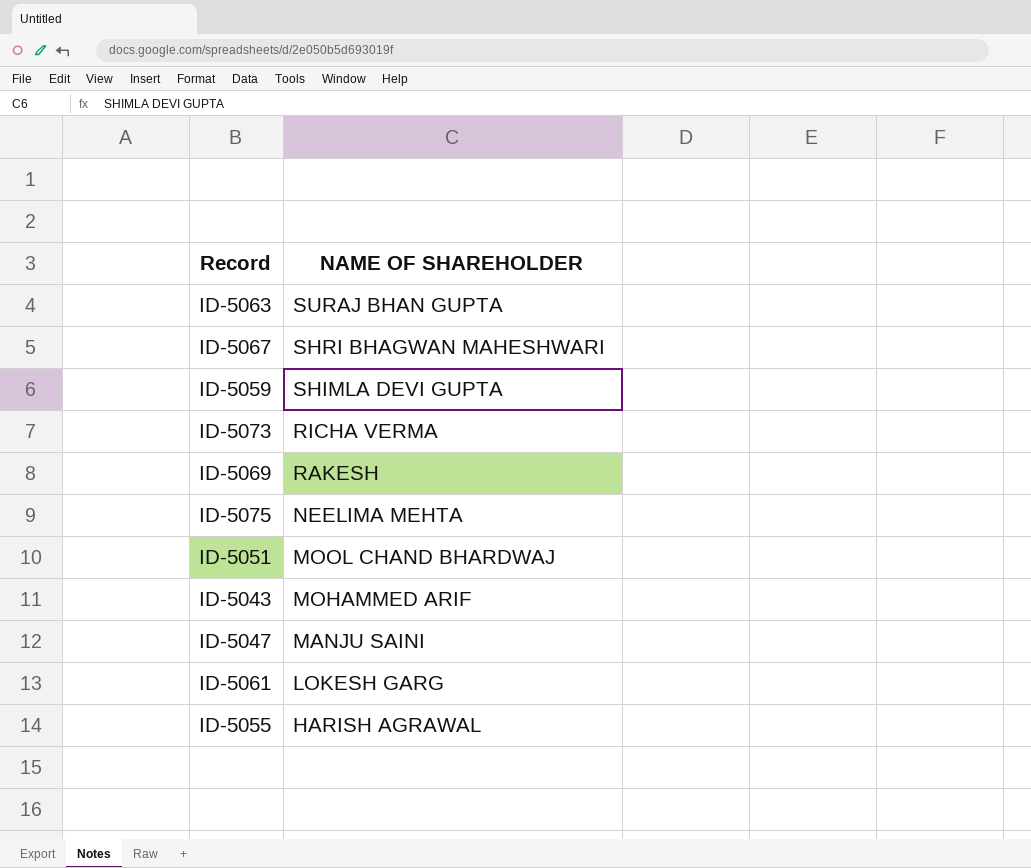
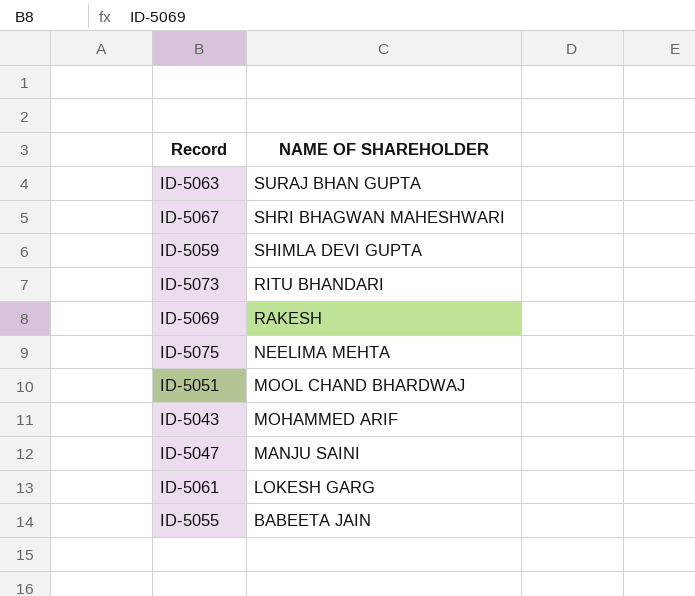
ID-5073 | NAME OF SHAREHOLDER: RICHA VERMA -> RITU BHANDARI
ID-5055 | NAME OF SHAREHOLDER: HARISH AGRAWAL -> BABEETA JAIN

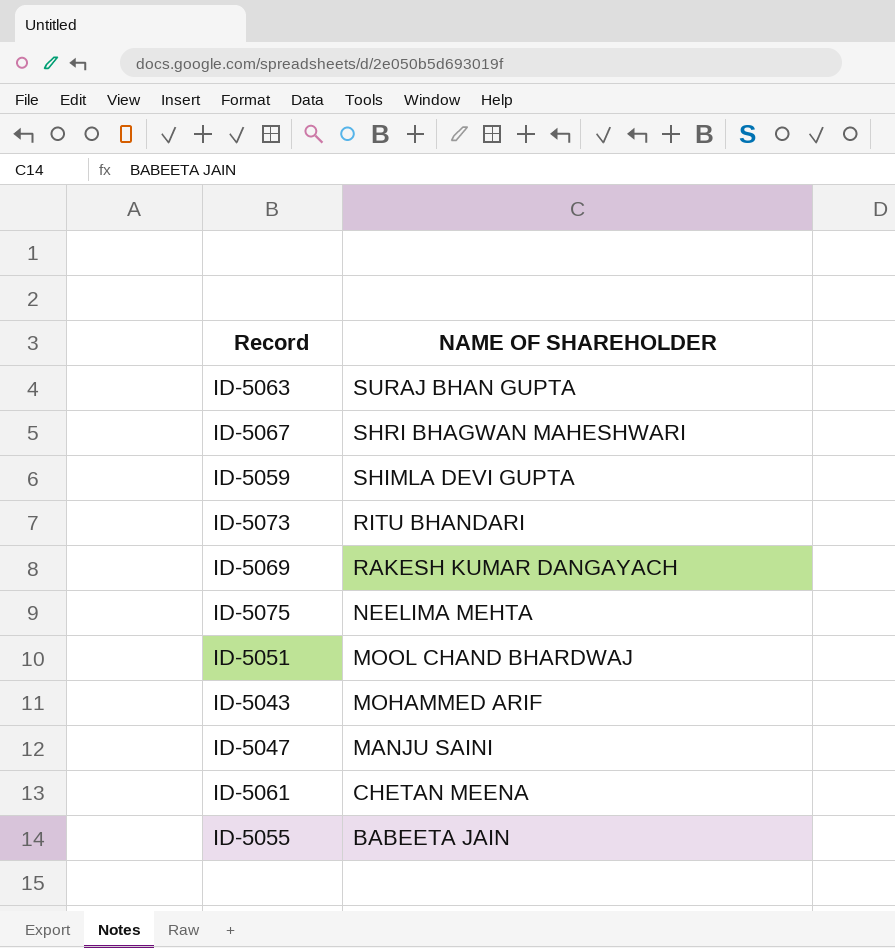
ID-5069 | NAME OF SHAREHOLDER: RAKESH -> RAKESH KUMAR DANGAYACH
ID-5061 | NAME OF SHAREHOLDER: LOKESH GARG -> CHETAN MEENA

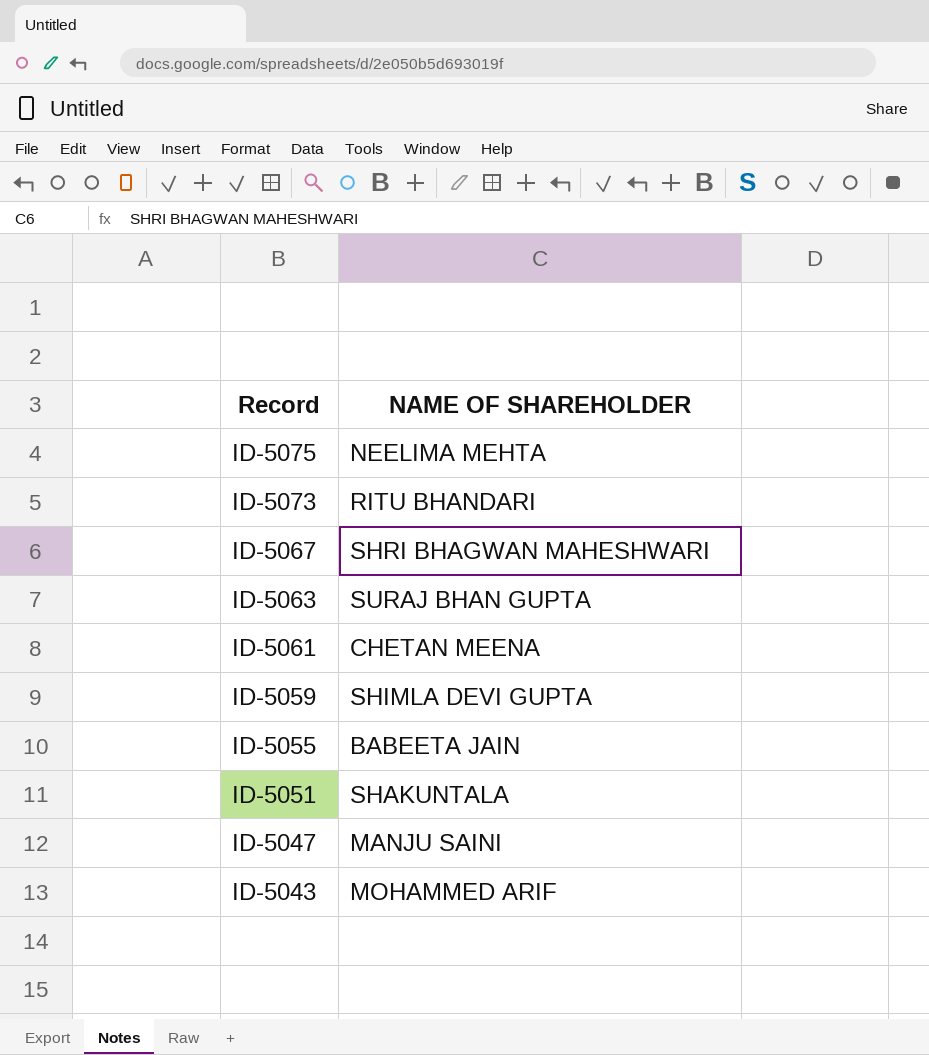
row order: NAME OF SHAREHOLDER descending -> Record descending
row ID-5069: RAKESH KUMAR DANGAYACH -> none
ID-5051 | NAME OF SHAREHOLDER: MOOL CHAND BHARDWAJ -> SHAKUNTALA

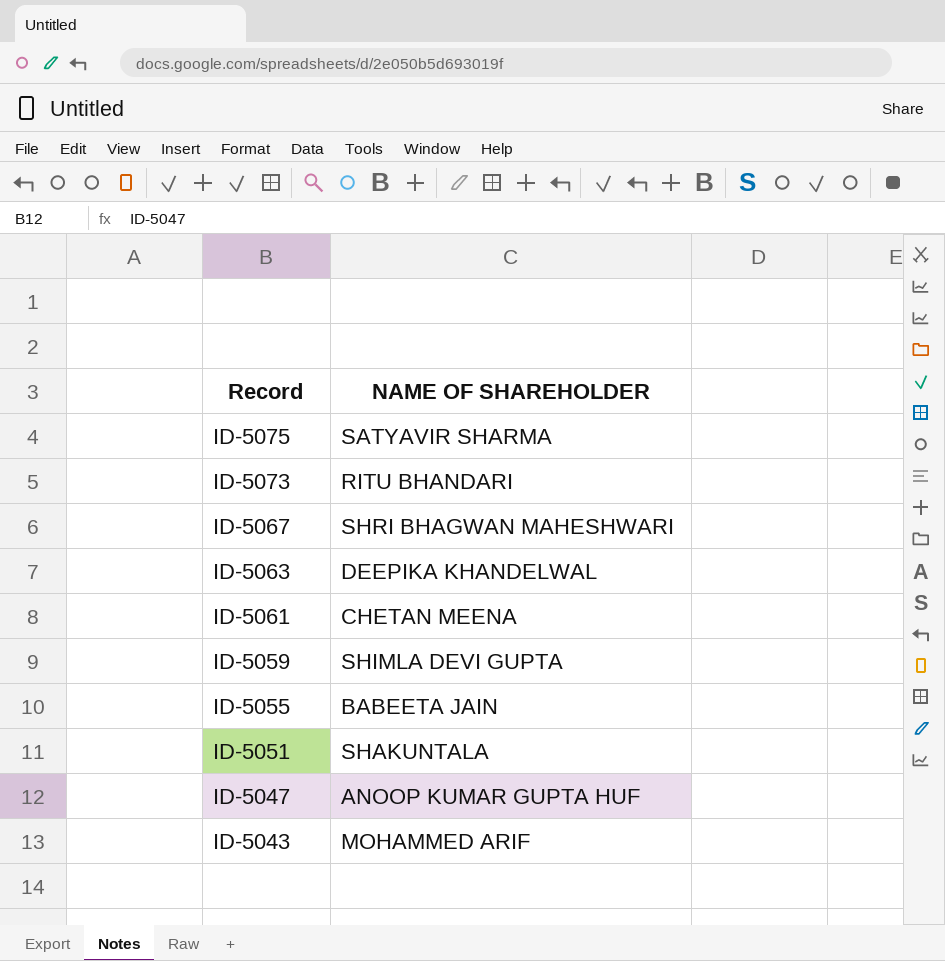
ID-5075 | NAME OF SHAREHOLDER: NEELIMA MEHTA -> SATYAVIR SHARMA
ID-5063 | NAME OF SHAREHOLDER: SURAJ BHAN GUPTA -> DEEPIKA KHANDELWAL
ID-5047 | NAME OF SHAREHOLDER: MANJU SAINI -> ANOOP KUMAR GUPTA HUF

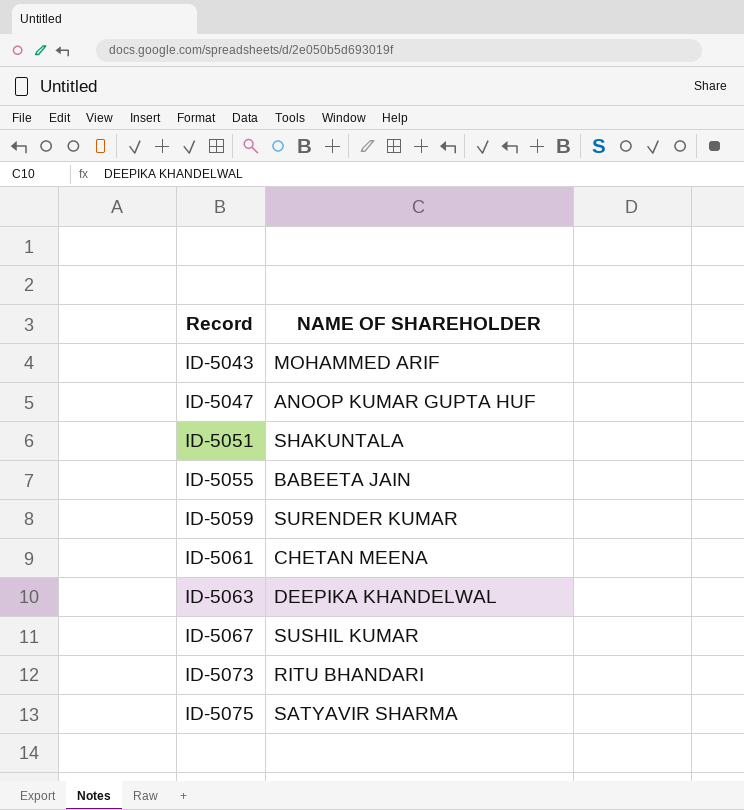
row order: Record descending -> Record ascending
ID-5059 | NAME OF SHAREHOLDER: SHIMLA DEVI GUPTA -> SURENDER KUMAR
ID-5067 | NAME OF SHAREHOLDER: SHRI BHAGWAN MAHESHWARI -> SUSHIL KUMAR

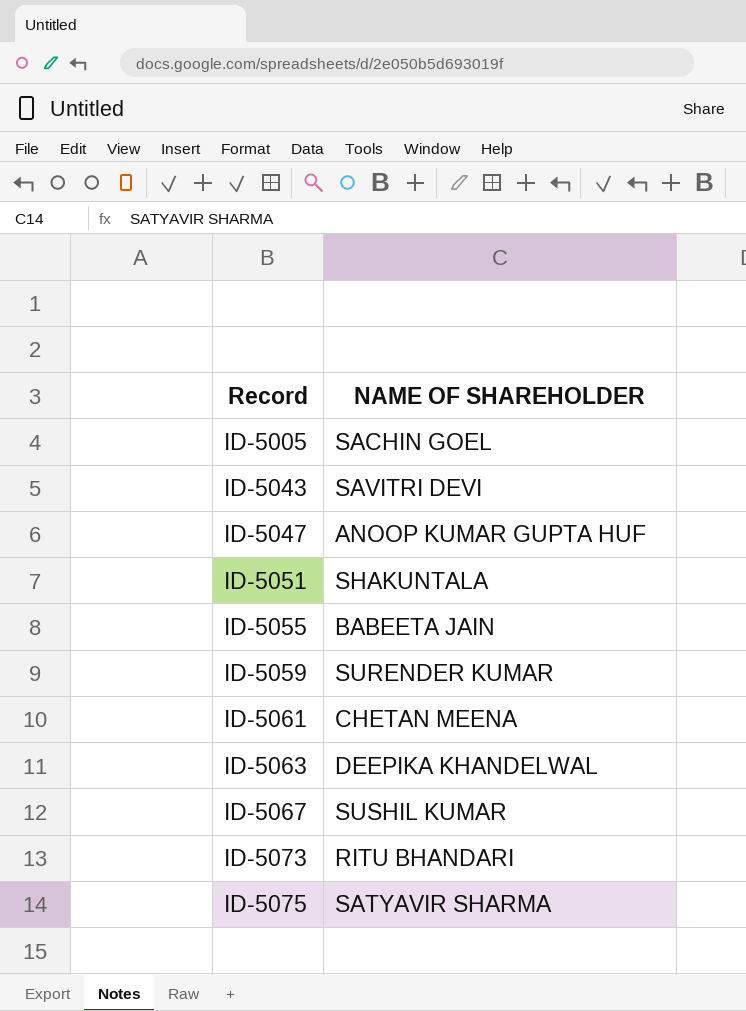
row ID-5005: none -> SACHIN GOEL
ID-5043 | NAME OF SHAREHOLDER: MOHAMMED ARIF -> SAVITRI DEVI

